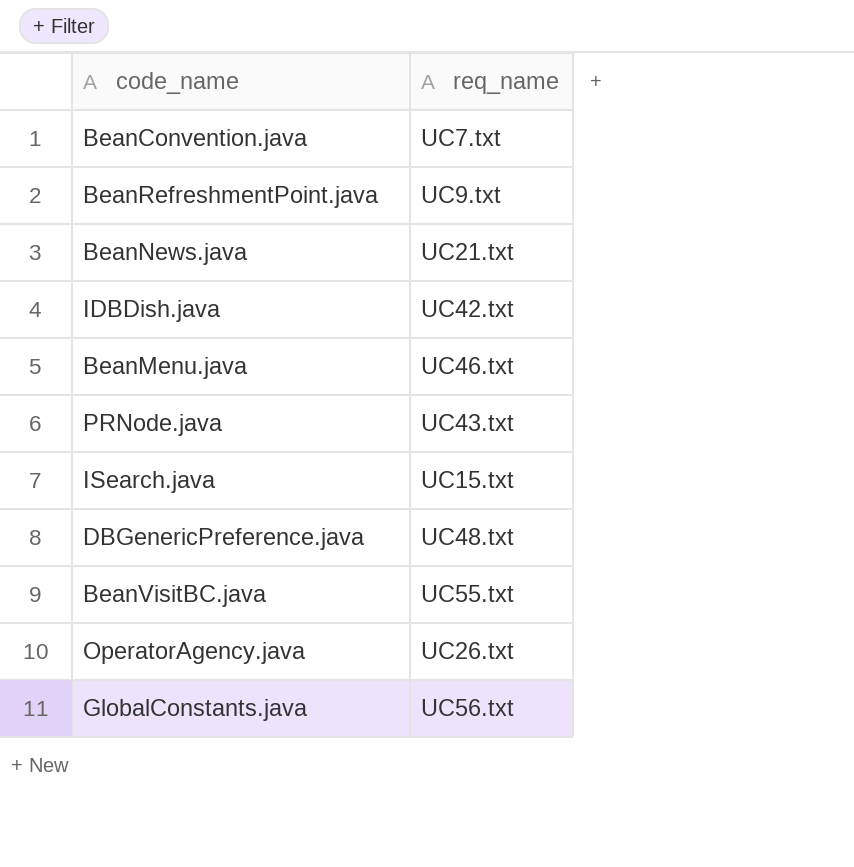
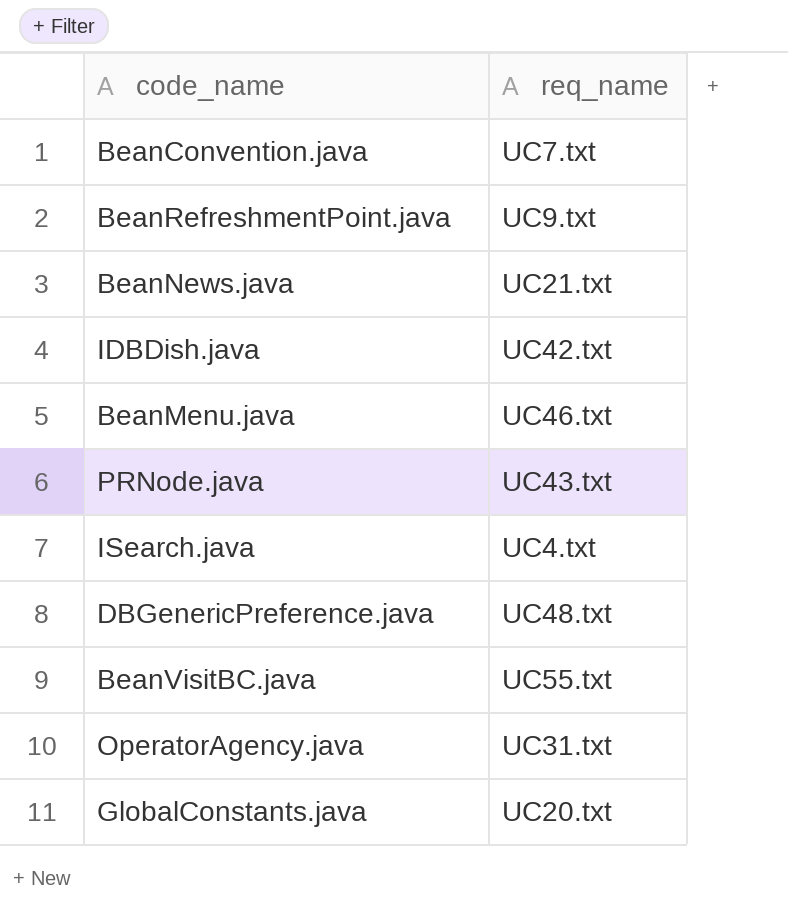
ISearch.java | req_name: UC15.txt -> UC4.txt
OperatorAgency.java | req_name: UC26.txt -> UC31.txt
GlobalConstants.java | req_name: UC56.txt -> UC20.txt

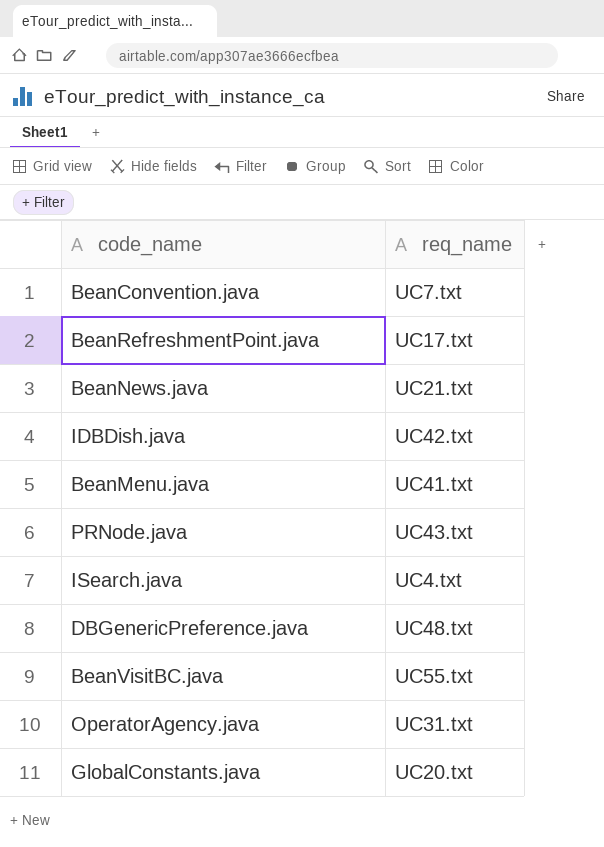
BeanRefreshmentPoint.java | req_name: UC9.txt -> UC17.txt
BeanMenu.java | req_name: UC46.txt -> UC41.txt

